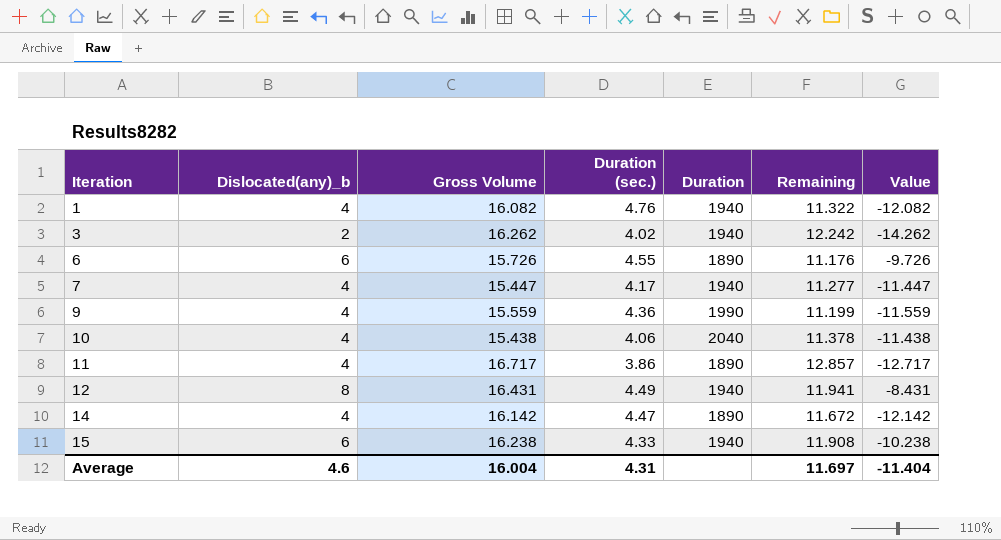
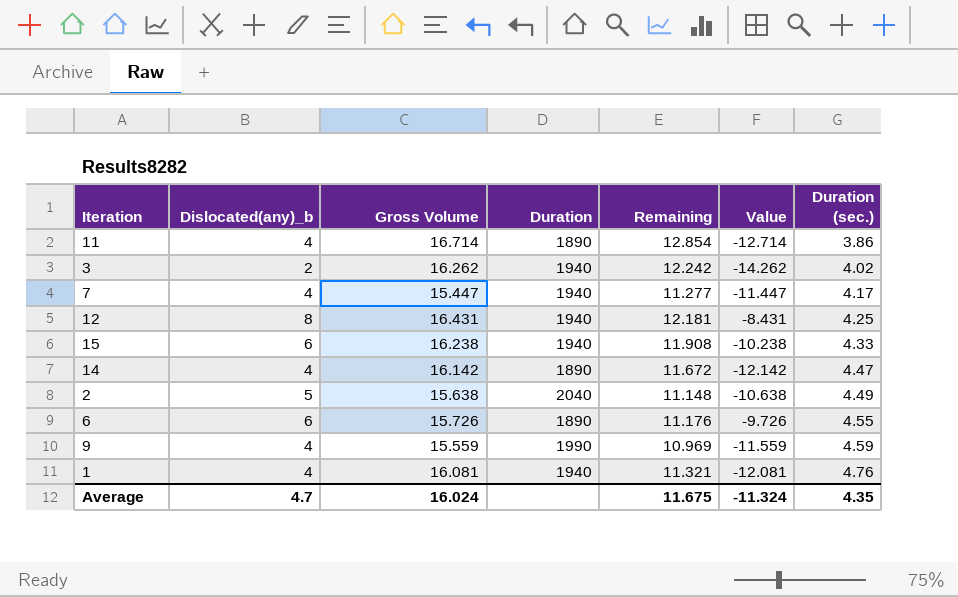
row order: Iteration ascending -> Duration (sec.) ascending
column Duration (sec.) | position: 4 -> 7
row 10: 4 | 15.438 | 4.06 | 2040 | 11.378 | -11.438 -> none
11 | Gross Volume: 16.717 -> 16.714
11 | Remaining: 12.857 -> 12.854
11 | Value: -12.717 -> -12.714
12 | Remaining: 11.941 -> 12.181
12 | Duration (sec.): 4.49 -> 4.25
row 2: none -> 5 | 15.638 | 2040 | 11.148 | -10.638 | 4.49
9 | Remaining: 11.199 -> 10.969
9 | Duration (sec.): 4.36 -> 4.59
1 | Gross Volume: 16.082 -> 16.081
1 | Remaining: 11.322 -> 11.321
1 | Value: -12.082 -> -12.081
Average | Dislocated(any)_b: 4.6 -> 4.7
Average | Gross Volume: 16.004 -> 16.024
Average | Remaining: 11.697 -> 11.675
Average | Value: -11.404 -> -11.324
Average | Duration (sec.): 4.31 -> 4.35

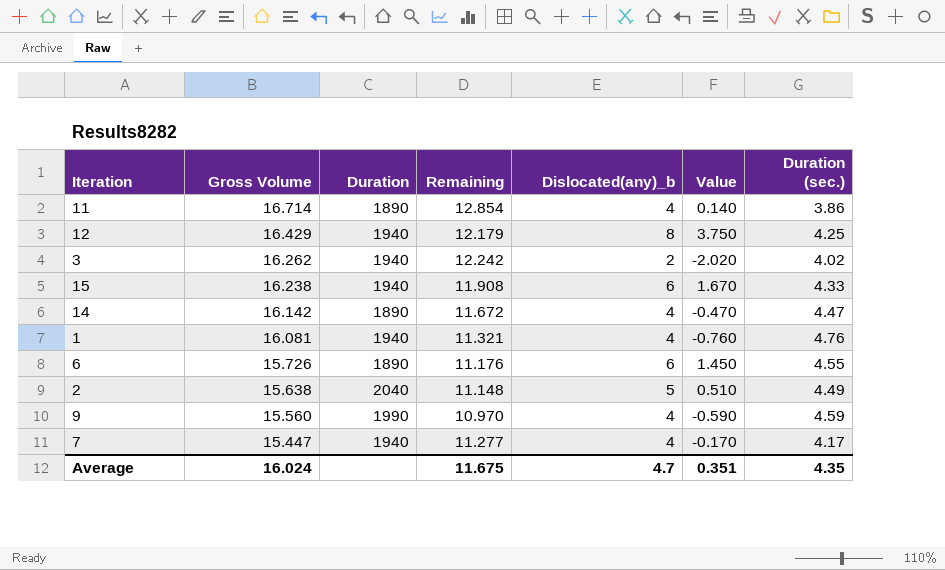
row order: Duration (sec.) ascending -> Gross Volume descending
column Dislocated(any)_b | position: 2 -> 5
column Value | formula: [Dislocated(any)_b] - [Gross Volume] -> [Dislocated(any)_b] - [Duration (sec.)]
12 | Gross Volume: 16.431 -> 16.429
12 | Remaining: 12.181 -> 12.179
9 | Gross Volume: 15.559 -> 15.560
9 | Remaining: 10.969 -> 10.970
Average | Value: -11.324 -> 0.351

